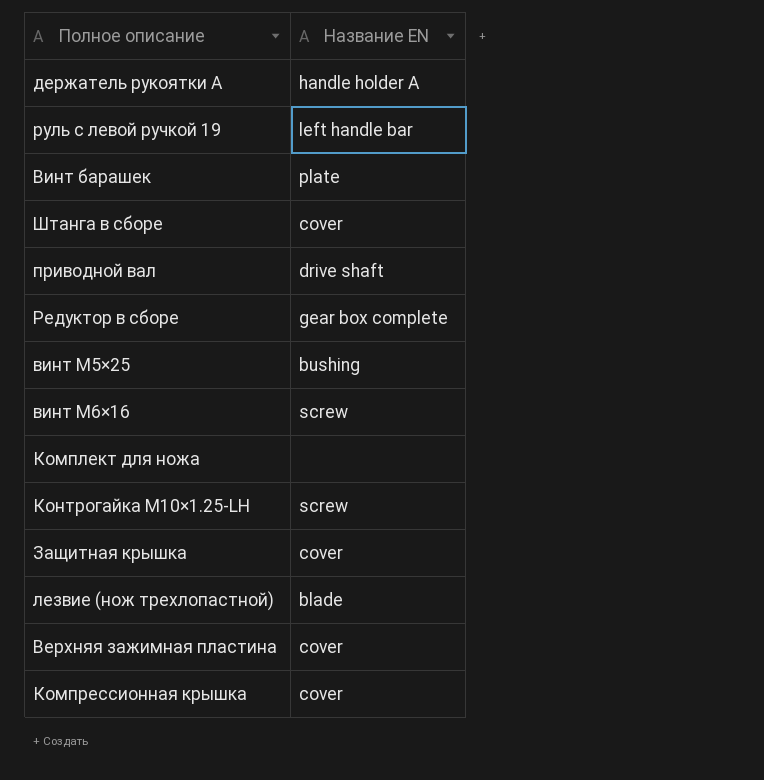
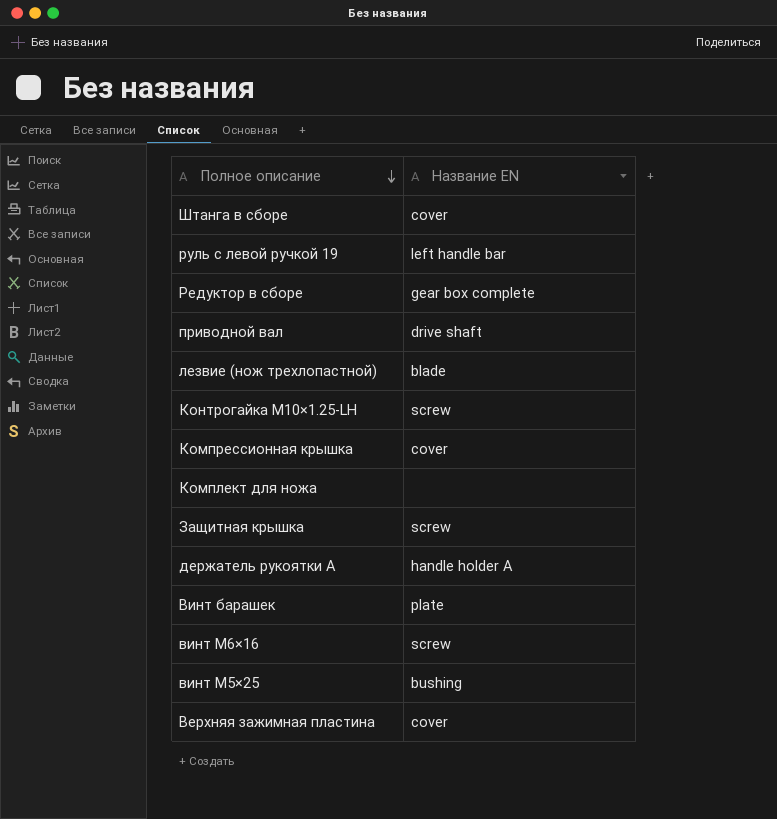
row order: none -> Полное описание descending
Защитная крышка | Название EN: cover -> screw

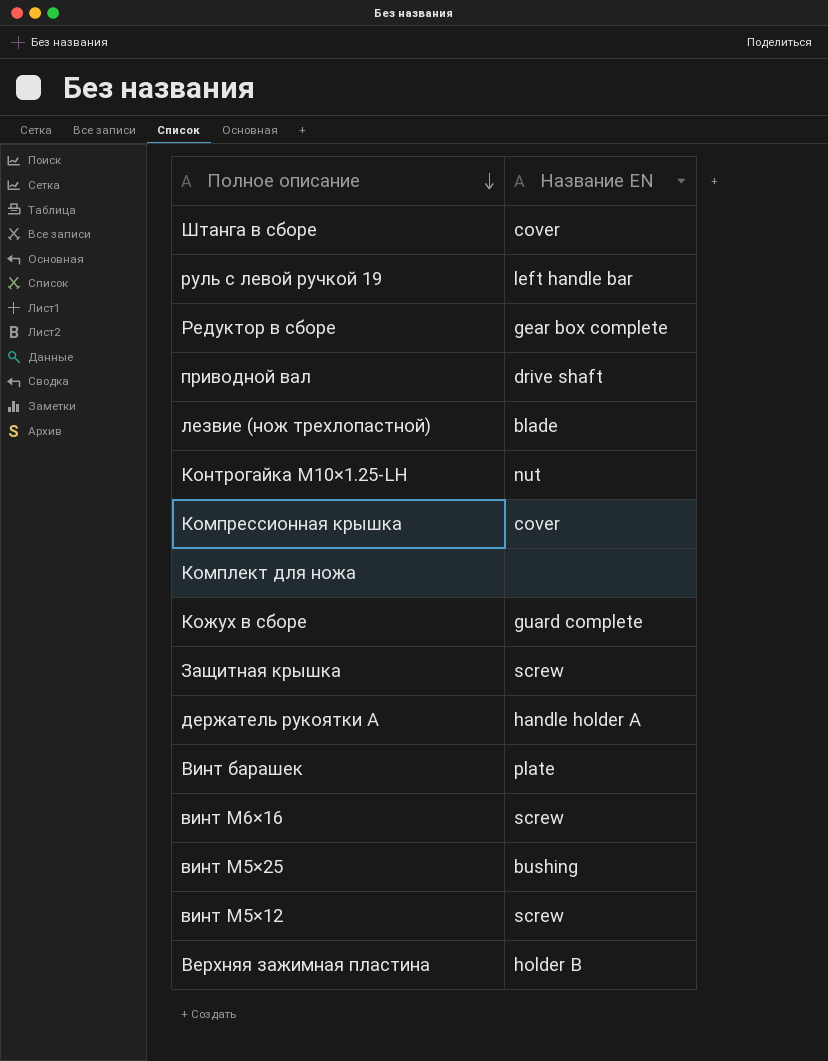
Контрогайка M10×1.25-LH | Название EN: screw -> nut
row Кожух в сборе: none -> guard complete
row винт M5×12: none -> screw
Верхняя зажимная пластина | Название EN: cover -> holder B

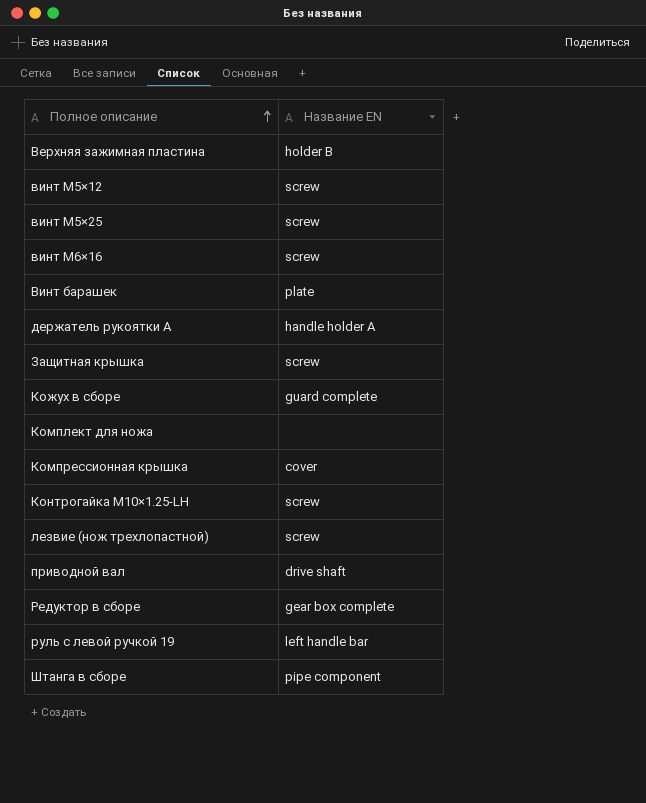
row order: Полное описание descending -> Полное описание ascending
винт M5×25 | Название EN: bushing -> screw
Контрогайка M10×1.25-LH | Название EN: nut -> screw
лезвие (нож трехлопастной) | Название EN: blade -> screw
Штанга в сборе | Название EN: cover -> pipe component

